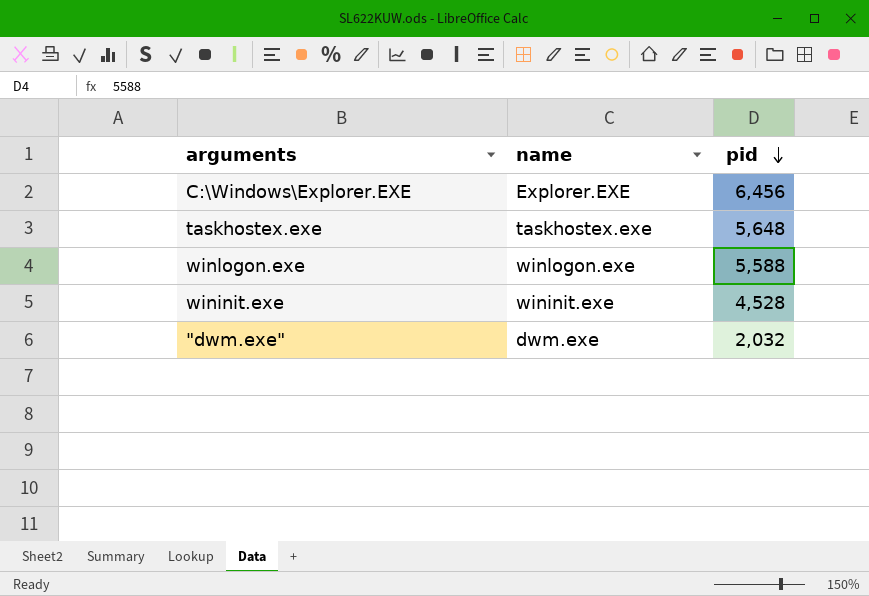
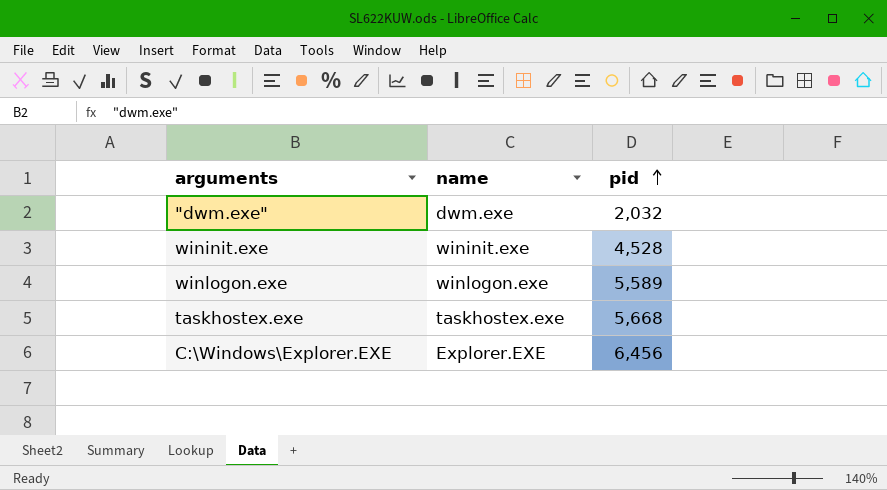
row order: pid descending -> pid ascending
winlogon.exe | pid: 5,588 -> 5,589
taskhostex.exe | pid: 5,648 -> 5,668

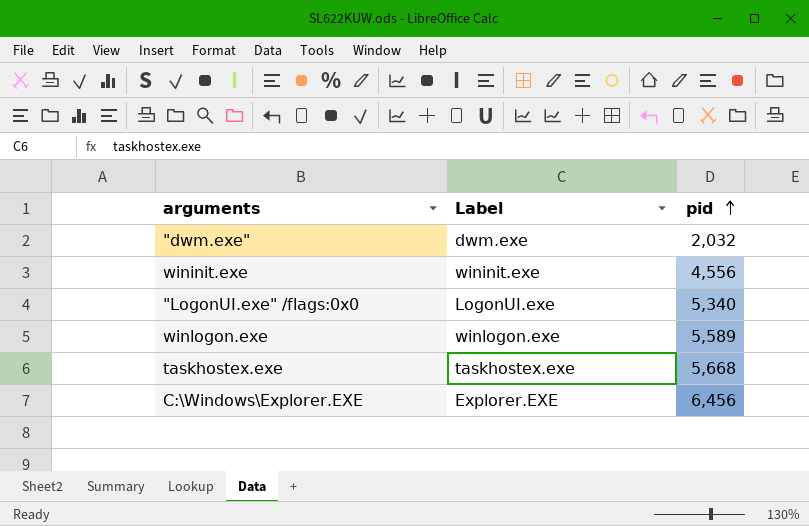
column name: name -> Label
wininit.exe | pid: 4,528 -> 4,556
row "LogonUI.exe" /flags:0x0: none -> LogonUI.exe | 5,340

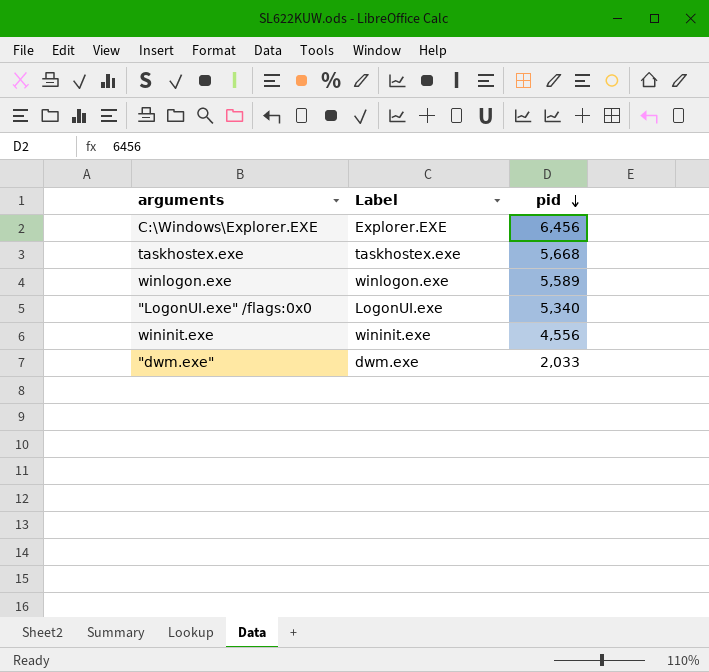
row order: pid ascending -> pid descending
"dwm.exe" | pid: 2,032 -> 2,033

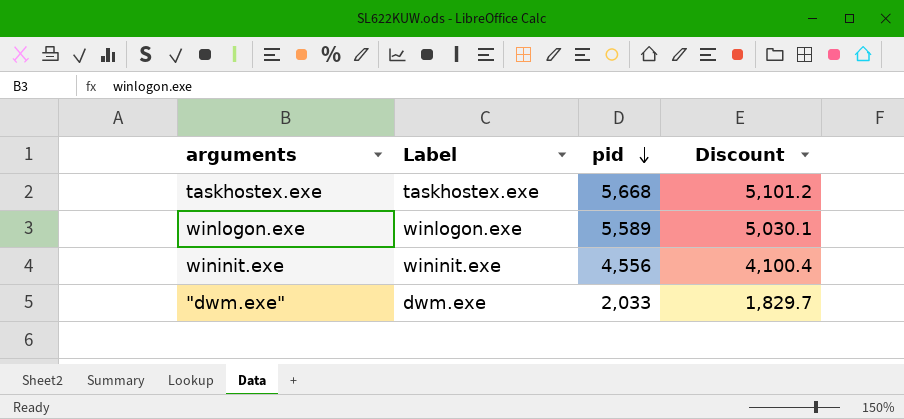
column Discount | formula: none -> [pid] * 0.9
row C:\Windows\Explorer.EXE: Explorer.EXE | 6,456 -> none
row "LogonUI.exe" /flags:0x0: LogonUI.exe | 5,340 -> none

